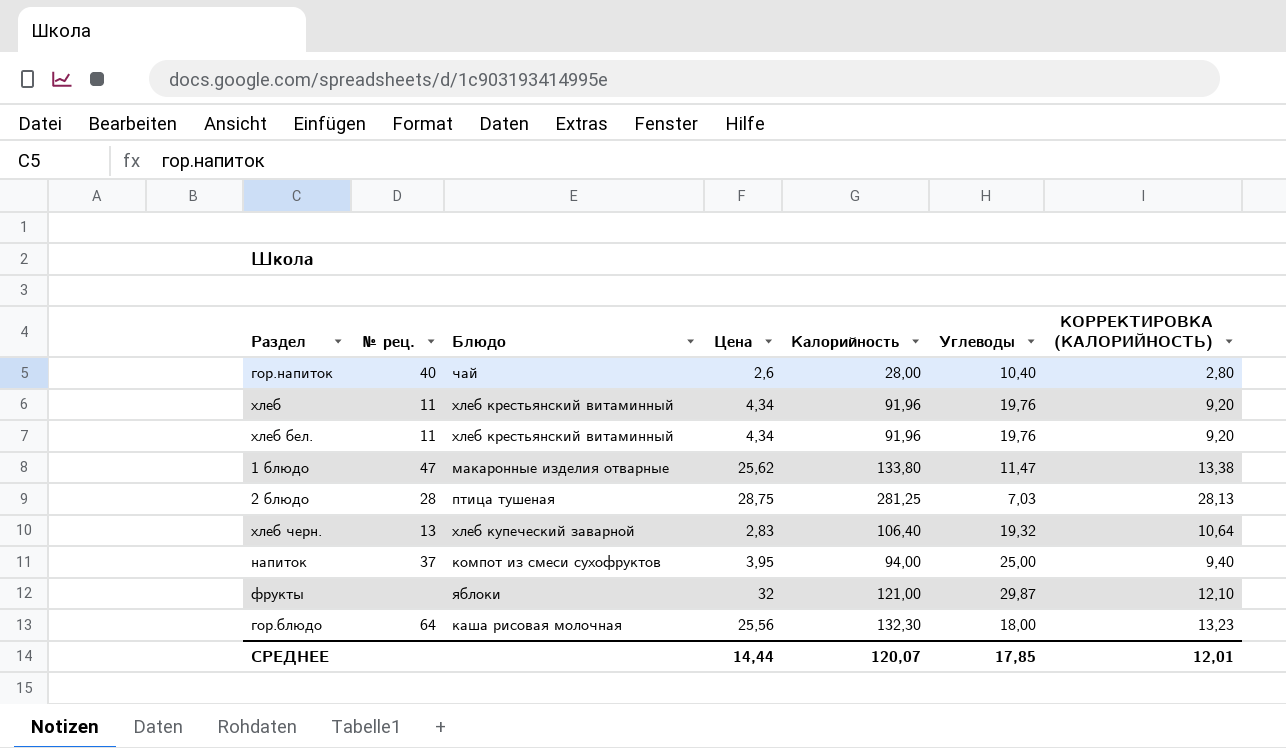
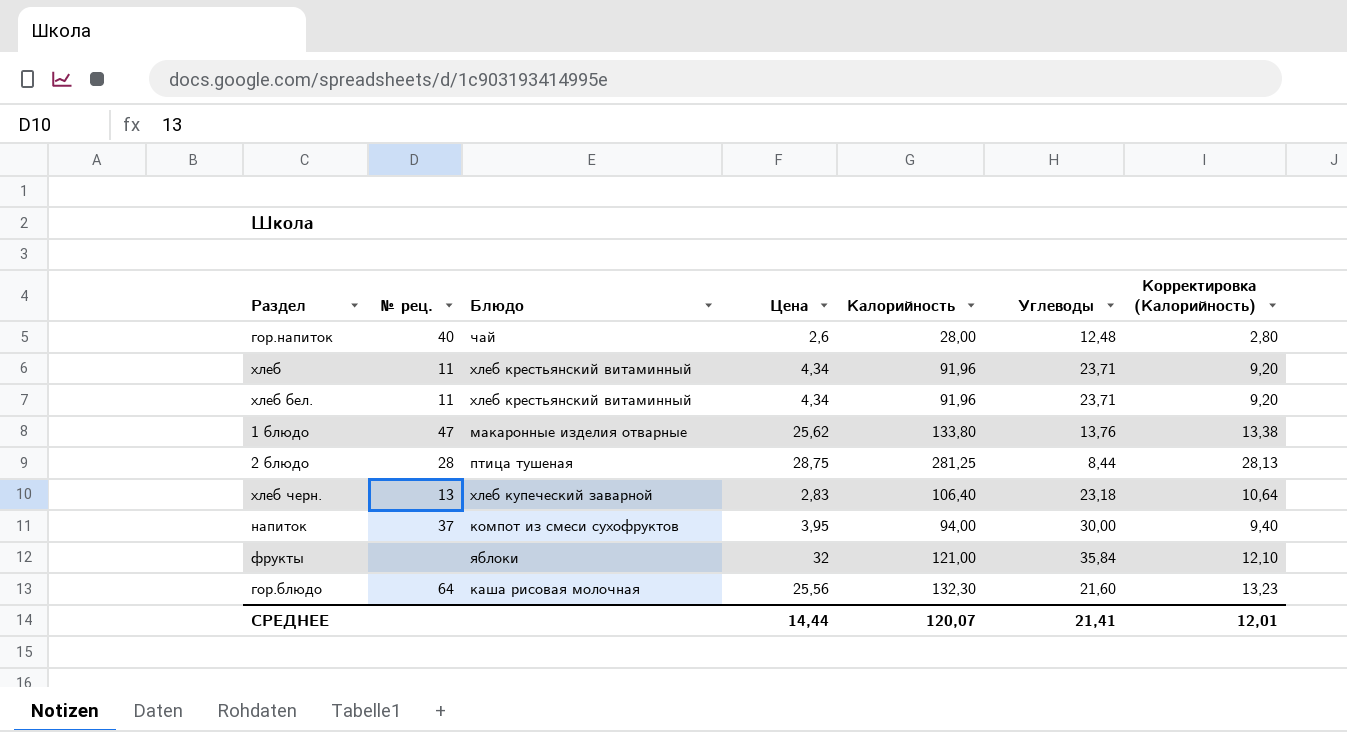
column name: КОРРЕКТИРОВКА (КАЛОРИЙНОСТЬ) -> Корректировка (Калорийность)
гор.напиток | Углеводы: 10,40 -> 12,48
хлеб | Углеводы: 19,76 -> 23,71
хлеб бел. | Углеводы: 19,76 -> 23,71
1 блюдо | Углеводы: 11,47 -> 13,76
2 блюдо | Углеводы: 7,03 -> 8,44
хлеб черн. | Углеводы: 19,32 -> 23,18
напиток | Углеводы: 25,00 -> 30,00
фрукты | Углеводы: 29,87 -> 35,84
гор.блюдо | Углеводы: 18,00 -> 21,60
СРЕДНЕЕ | Углеводы: 17,85 -> 21,41

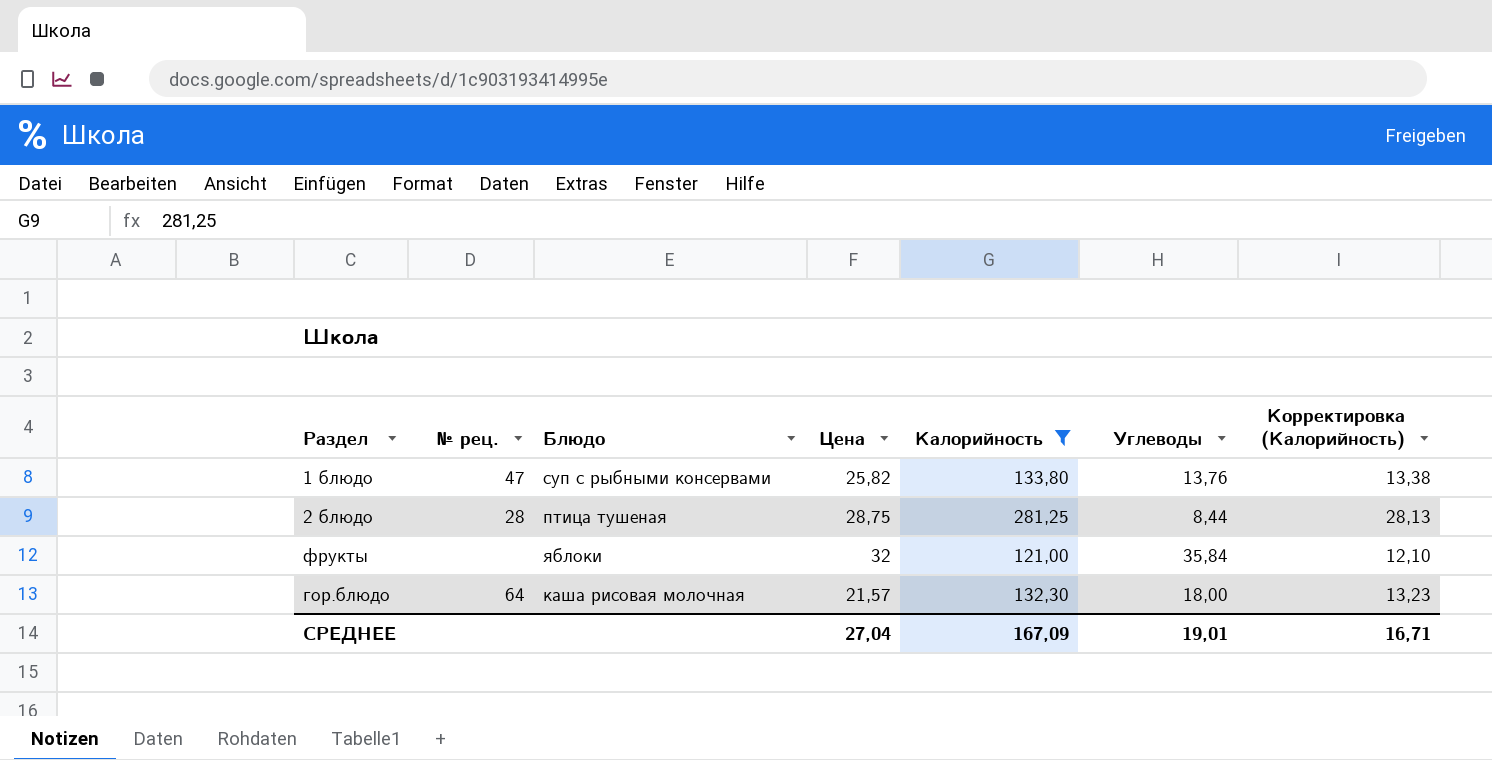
filter: none -> Калорийность >= 121,00
1 блюдо | Блюдо: макаронные изделия отварные -> суп с рыбными консервами
1 блюдо | Цена: 25,62 -> 25,82
гор.блюдо | Цена: 25,56 -> 21,57
гор.блюдо | Углеводы: 21,60 -> 18,00
СРЕДНЕЕ | Цена: 14,44 -> 27,04
СРЕДНЕЕ | Калорийность: 120,07 -> 167,09
СРЕДНЕЕ | Углеводы: 21,41 -> 19,01
СРЕДНЕЕ | Корректировка (Калорийность): 12,01 -> 16,71

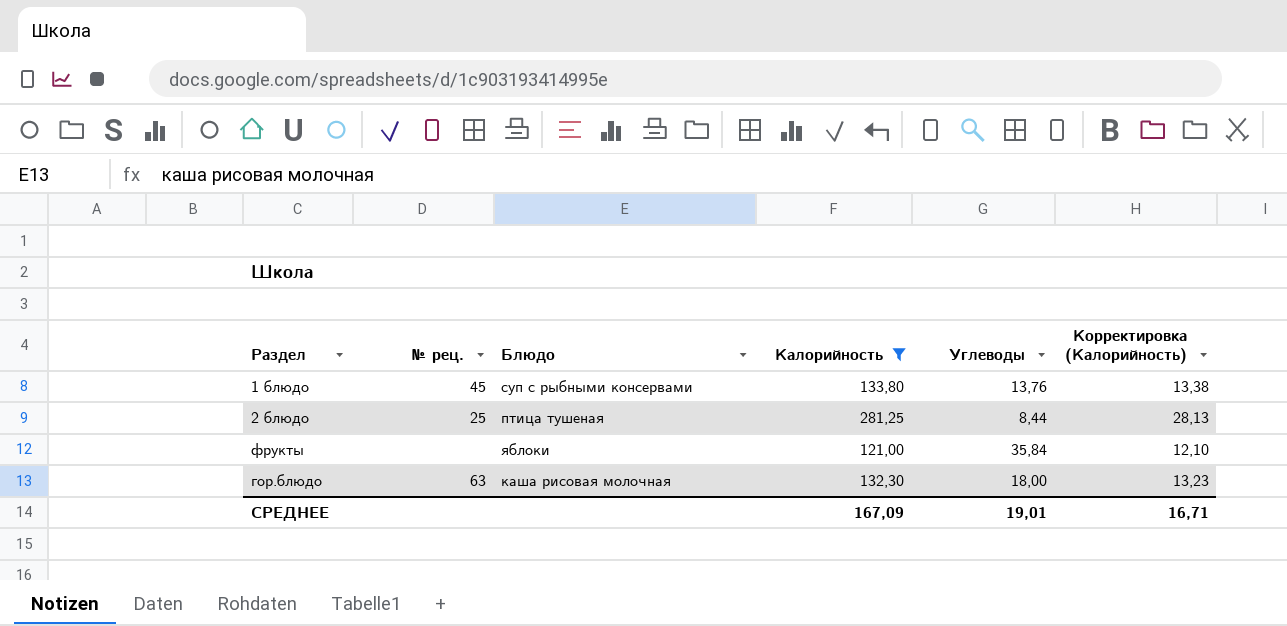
column Цена | position: 4 -> none
1 блюдо | № рец.: 47 -> 45
2 блюдо | № рец.: 28 -> 25
гор.блюдо | № рец.: 64 -> 63

